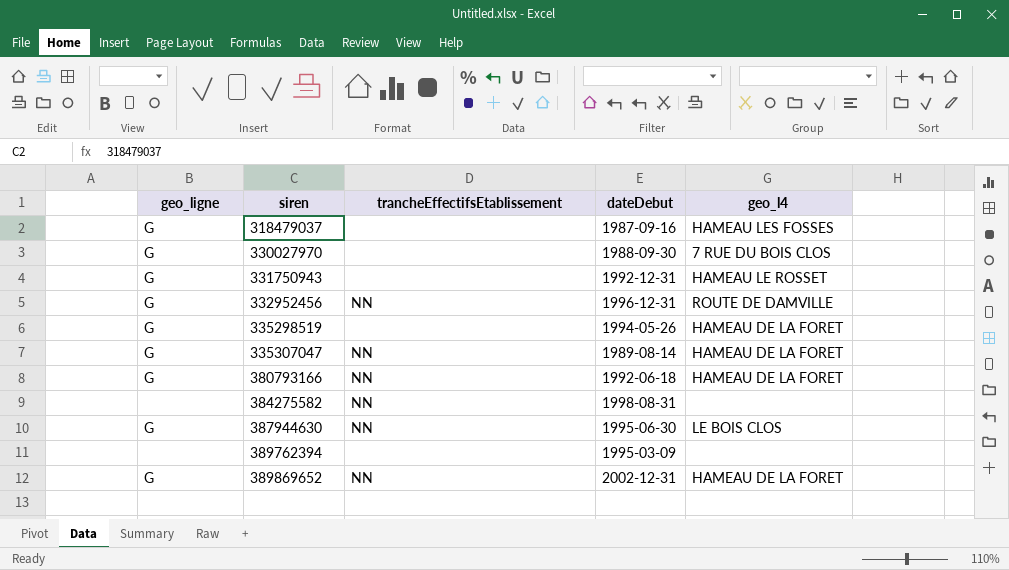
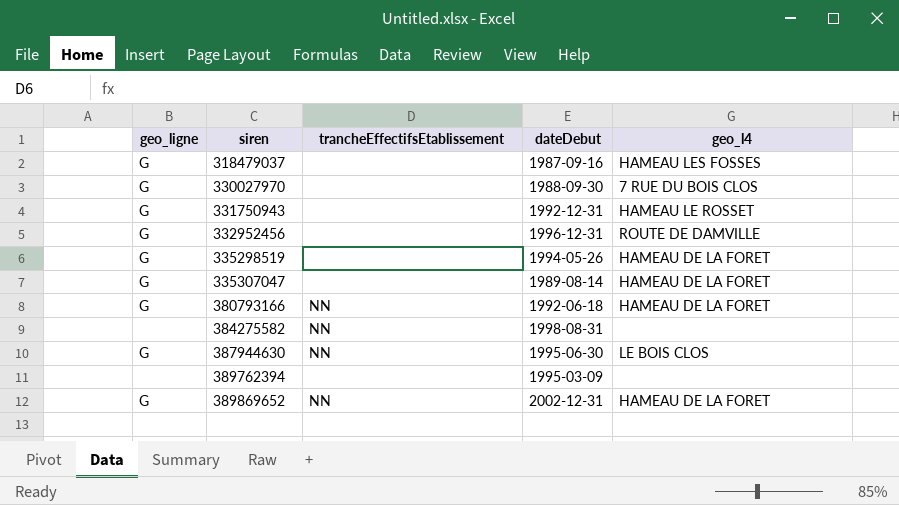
332952456 | trancheEffectifsEtablissement: NN -> none
335307047 | trancheEffectifsEtablissement: NN -> none

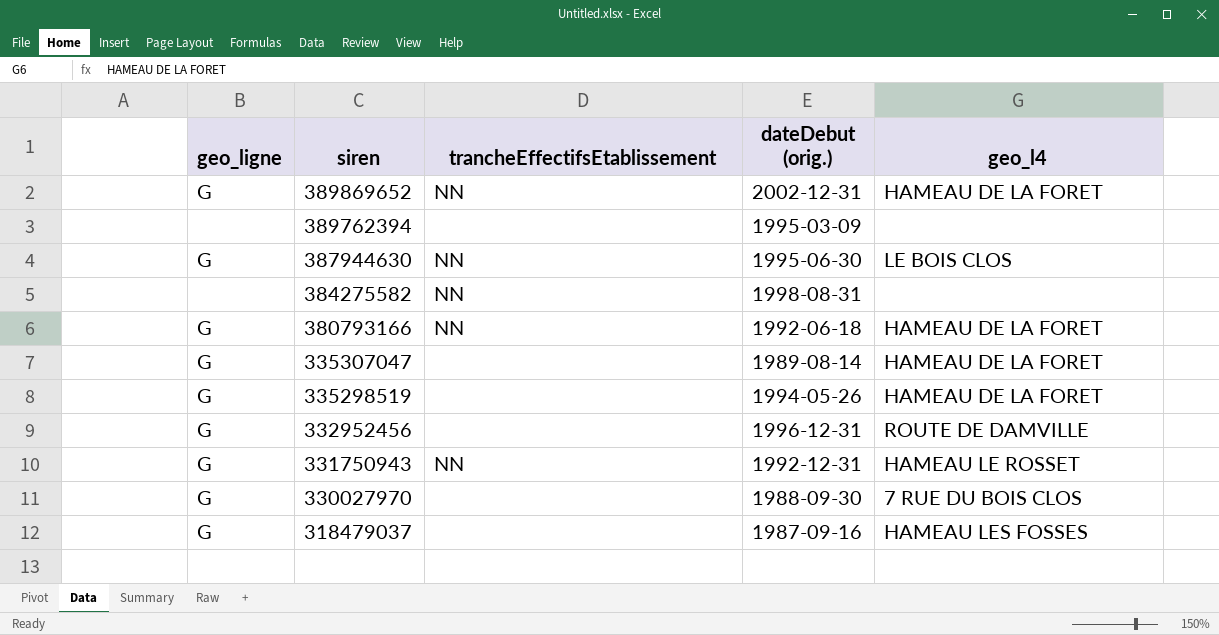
row order: siren ascending -> siren descending
column name: dateDebut -> dateDebut (orig.)
331750943 | trancheEffectifsEtablissement: none -> NN

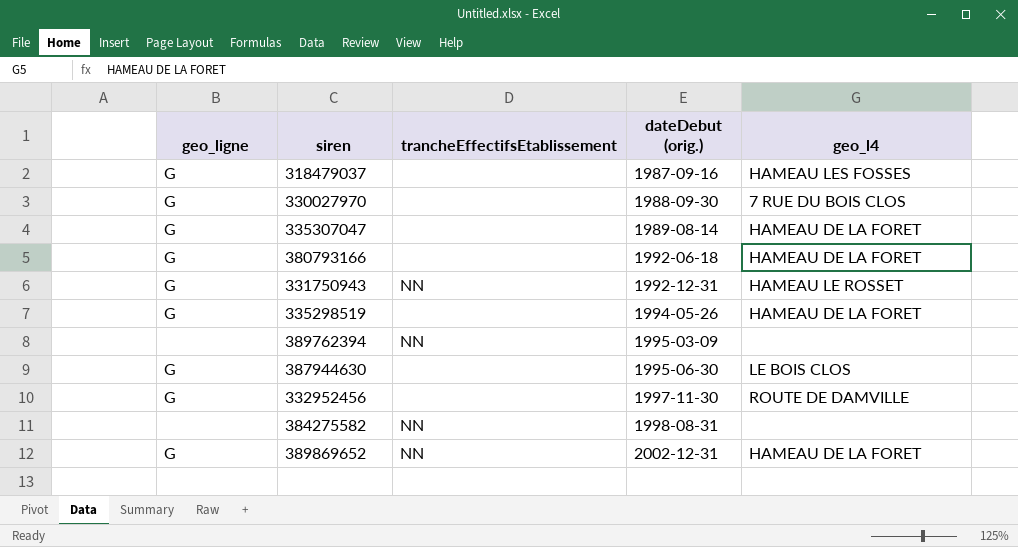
row order: siren descending -> dateDebut (orig.) ascending
380793166 | trancheEffectifsEtablissement: NN -> none
389762394 | trancheEffectifsEtablissement: none -> NN
387944630 | trancheEffectifsEtablissement: NN -> none
332952456 | dateDebut (orig.): 1996-12-31 -> 1997-11-30

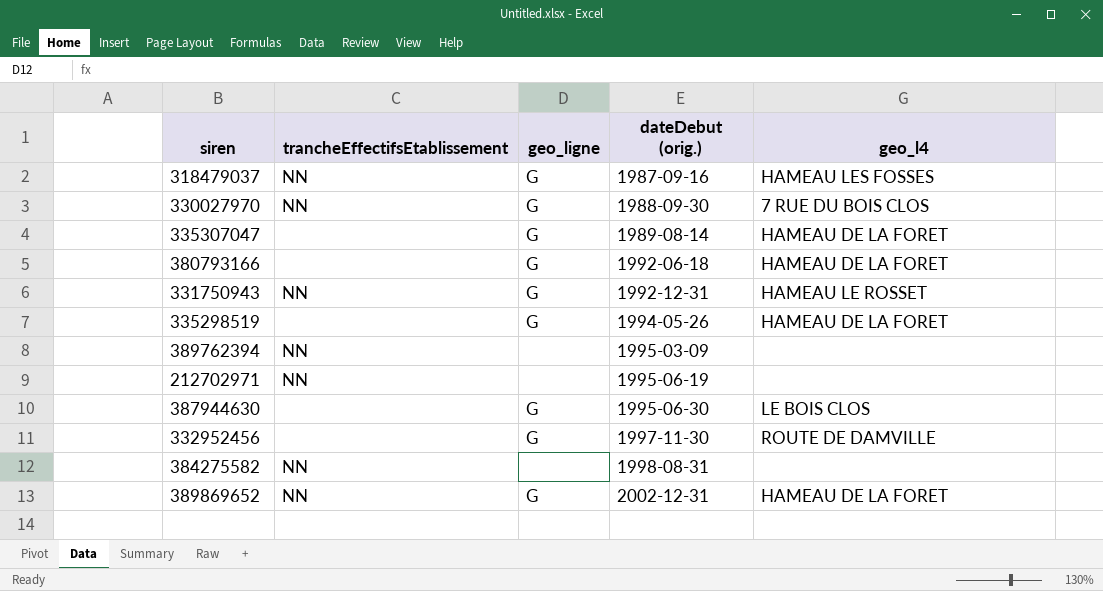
column geo_ligne | position: 1 -> 3
318479037 | trancheEffectifsEtablissement: none -> NN
330027970 | trancheEffectifsEtablissement: none -> NN
row 212702971: none -> NN | none | 1995-06-19 | none

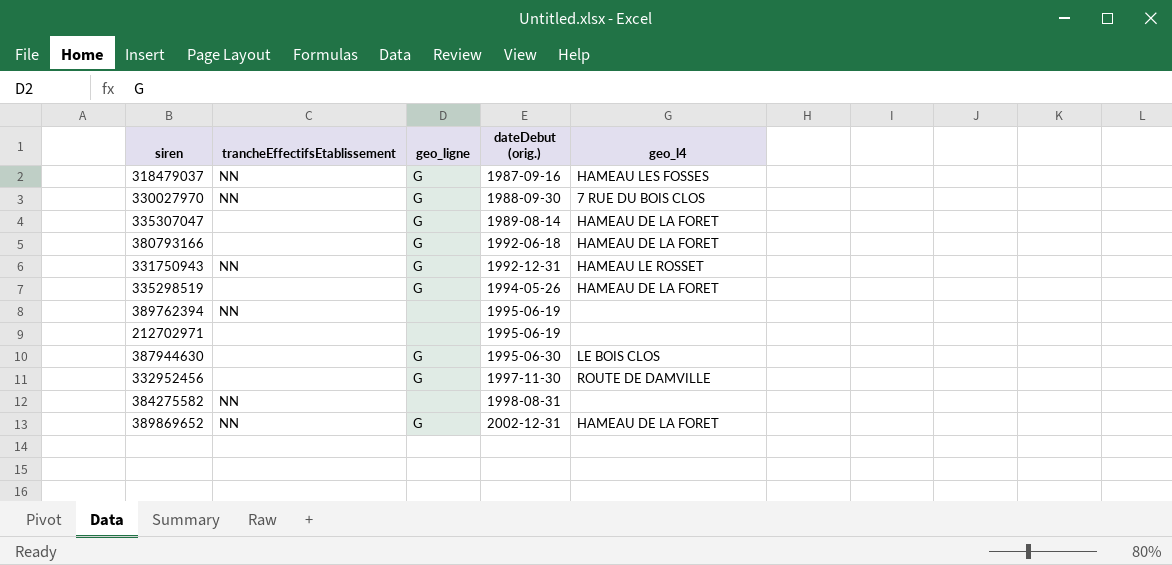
389762394 | dateDebut (orig.): 1995-03-09 -> 1995-06-19
212702971 | trancheEffectifsEtablissement: NN -> none

